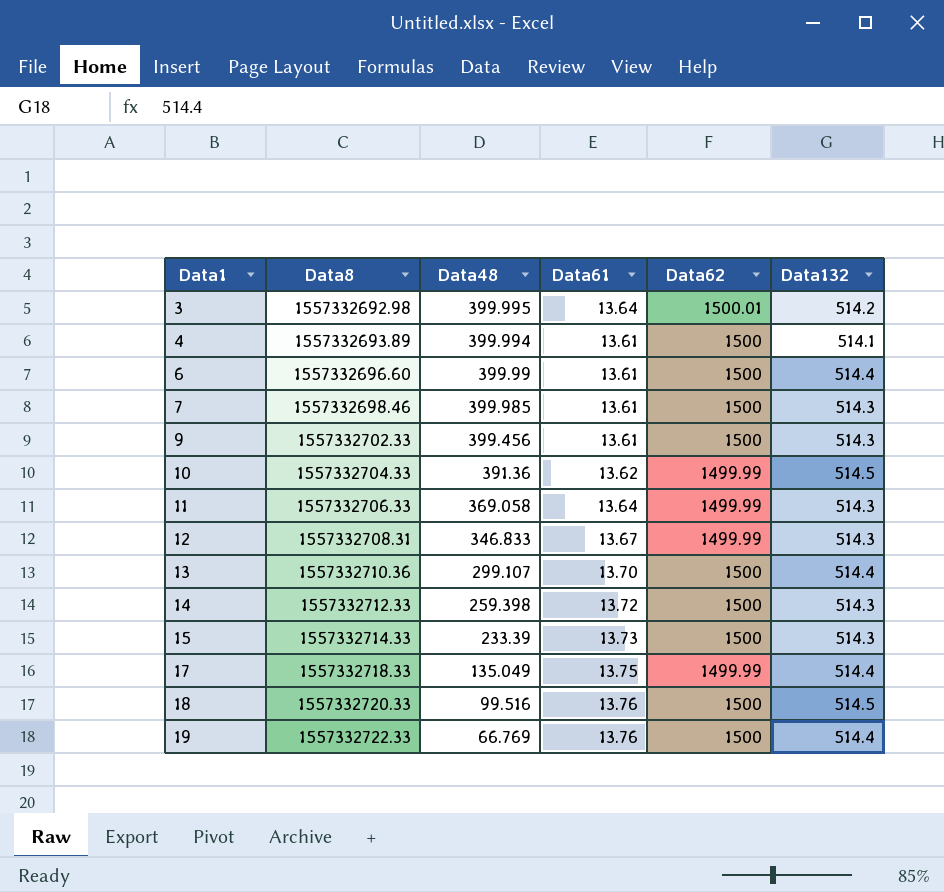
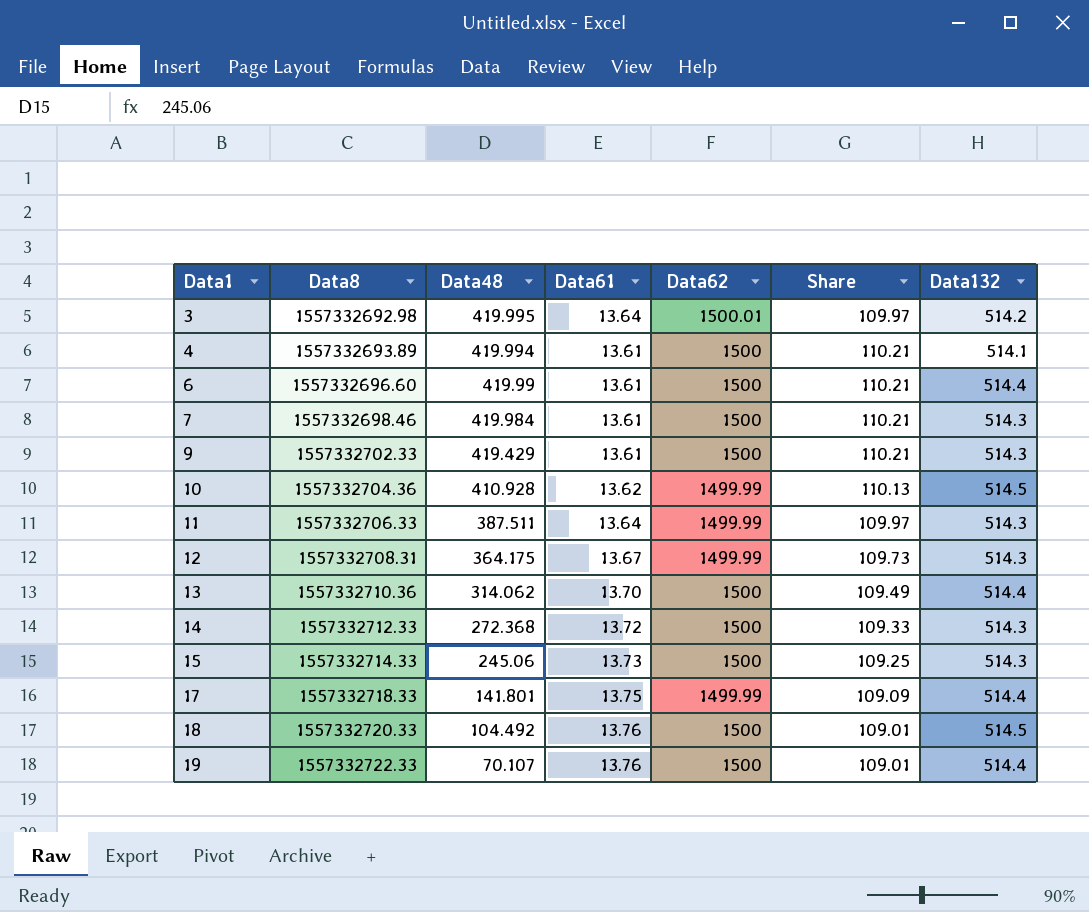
column Share | formula: none -> [Data62] / [Data61]
3 | Data48: 399.995 -> 419.995
4 | Data48: 399.994 -> 419.994
6 | Data48: 399.99 -> 419.99
7 | Data48: 399.985 -> 419.984
9 | Data48: 399.456 -> 419.429
10 | Data8: 1557332704.33 -> 1557332704.36
10 | Data48: 391.36 -> 410.928
11 | Data48: 369.058 -> 387.511
12 | Data48: 346.833 -> 364.175
13 | Data48: 299.107 -> 314.062
14 | Data48: 259.398 -> 272.368
15 | Data48: 233.39 -> 245.06
17 | Data48: 135.049 -> 141.801
18 | Data48: 99.516 -> 104.492
19 | Data48: 66.769 -> 70.107

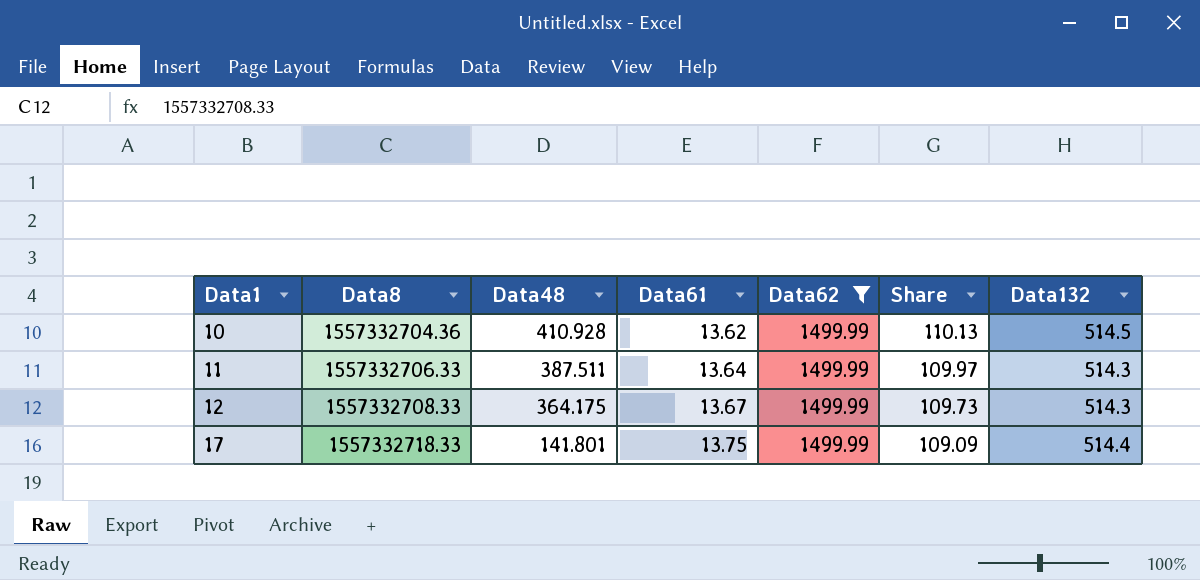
filter: none -> Data62 = 1499.99
12 | Data8: 1557332708.31 -> 1557332708.33

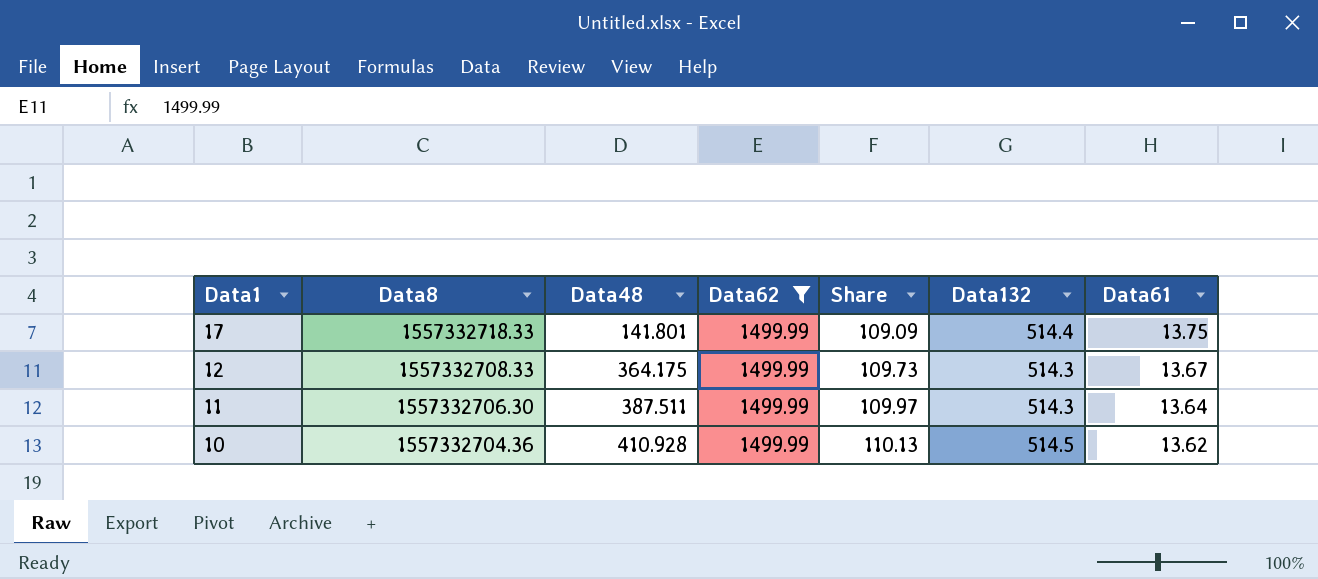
row order: Data1 ascending -> Data1 descending
column Data61 | position: 4 -> 7
11 | Data8: 1557332706.33 -> 1557332706.30

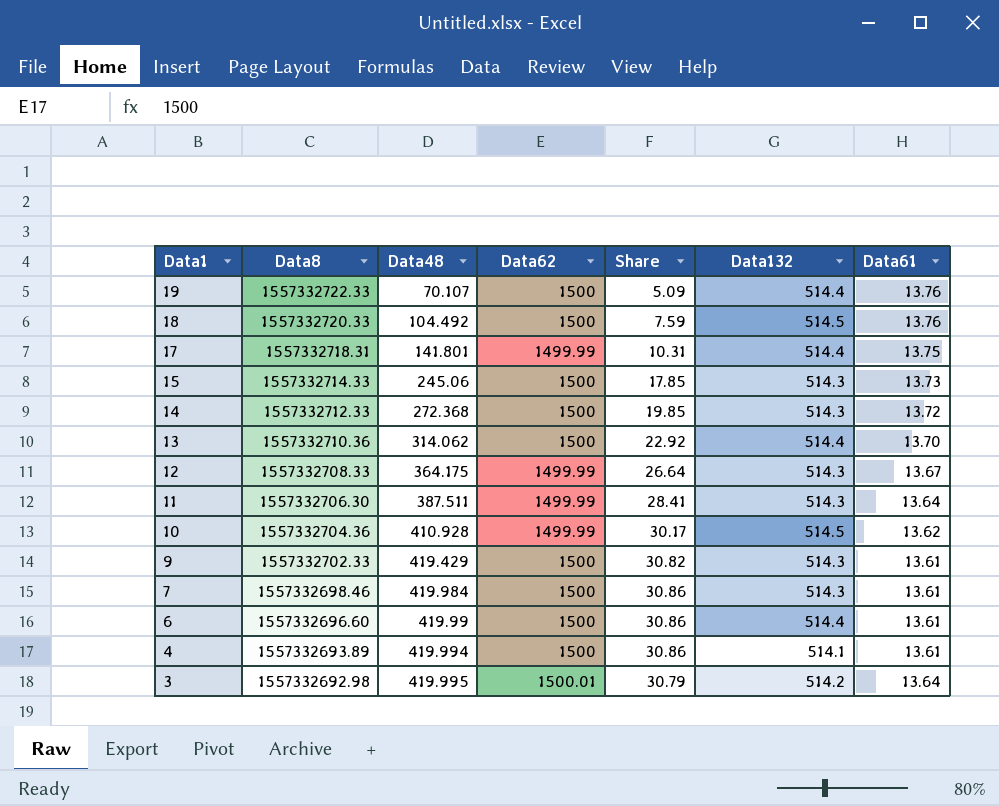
filter: Data62 = 1499.99 -> none
column Share | formula: [Data62] / [Data61] -> [Data48] / [Data61]
17 | Data8: 1557332718.33 -> 1557332718.31

